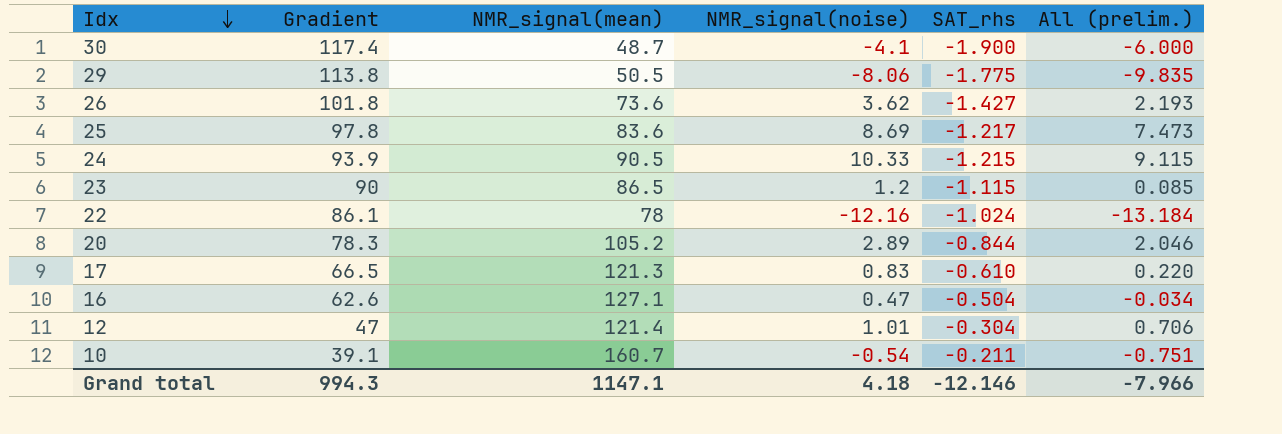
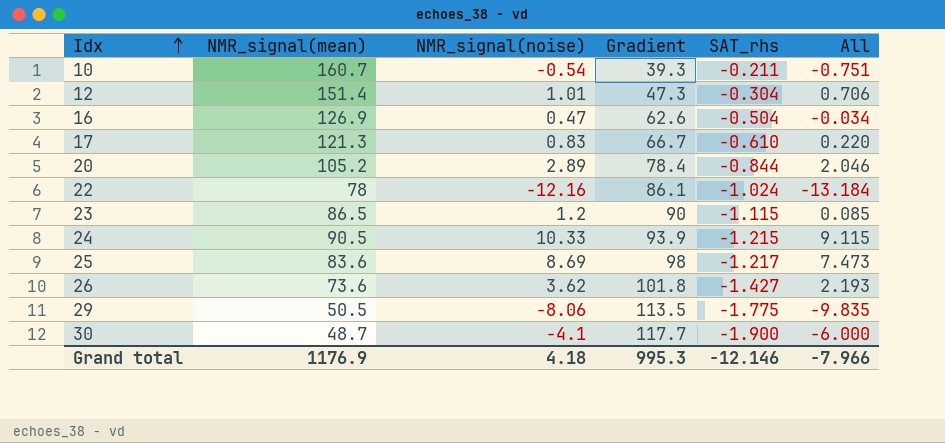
row order: Idx descending -> Idx ascending
column Gradient | position: 2 -> 4
column name: All (prelim.) -> All
10 | Gradient: 39.1 -> 39.3
12 | NMR_signal(mean): 121.4 -> 151.4
12 | Gradient: 47 -> 47.3
16 | NMR_signal(mean): 127.1 -> 126.9
17 | Gradient: 66.5 -> 66.7
20 | Gradient: 78.3 -> 78.4
25 | Gradient: 97.8 -> 98
29 | Gradient: 113.8 -> 113.5
30 | Gradient: 117.4 -> 117.7
Grand total | NMR_signal(mean): 1147.1 -> 1176.9
Grand total | Gradient: 994.3 -> 995.3

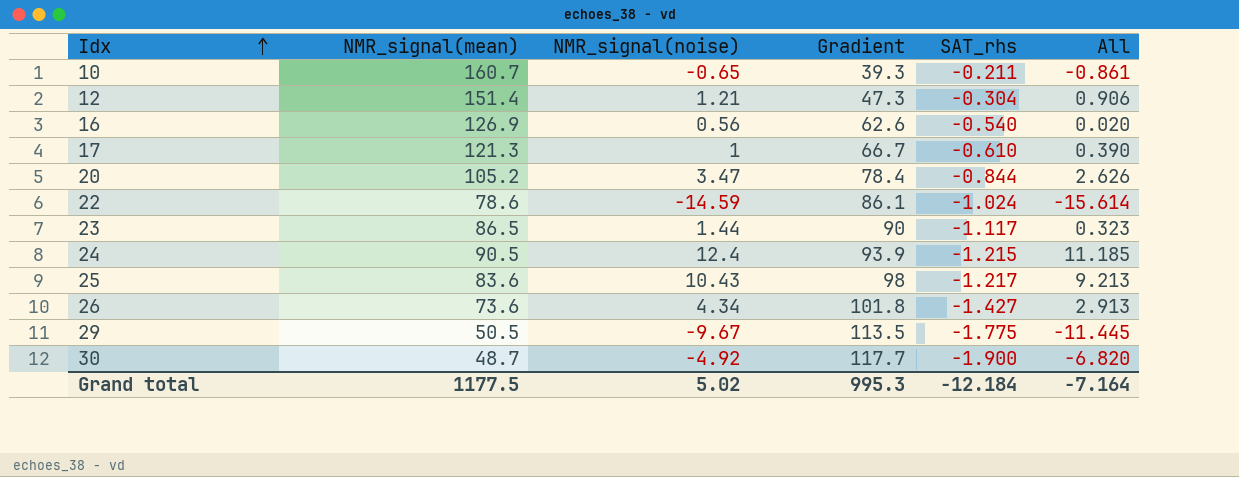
10 | NMR_signal(noise): -0.54 -> -0.65
10 | All: -0.751 -> -0.861
12 | NMR_signal(noise): 1.01 -> 1.21
12 | All: 0.706 -> 0.906
16 | NMR_signal(noise): 0.47 -> 0.56
16 | SAT_rhs: -0.504 -> -0.540
16 | All: -0.034 -> 0.020
17 | NMR_signal(noise): 0.83 -> 1
17 | All: 0.220 -> 0.390
20 | NMR_signal(noise): 2.89 -> 3.47
20 | All: 2.046 -> 2.626
22 | NMR_signal(mean): 78 -> 78.6
22 | NMR_signal(noise): -12.16 -> -14.59
22 | All: -13.184 -> -15.614
23 | NMR_signal(noise): 1.2 -> 1.44
23 | SAT_rhs: -1.115 -> -1.117
23 | All: 0.085 -> 0.323
24 | NMR_signal(noise): 10.33 -> 12.4
24 | All: 9.115 -> 11.185
25 | NMR_signal(noise): 8.69 -> 10.43
25 | All: 7.473 -> 9.213
26 | NMR_signal(noise): 3.62 -> 4.34
26 | All: 2.193 -> 2.913
29 | NMR_signal(noise): -8.06 -> -9.67
29 | All: -9.835 -> -11.445
30 | NMR_signal(noise): -4.1 -> -4.92
30 | All: -6.000 -> -6.820
Grand total | NMR_signal(mean): 1176.9 -> 1177.5
Grand total | NMR_signal(noise): 4.18 -> 5.02
Grand total | SAT_rhs: -12.146 -> -12.184
Grand total | All: -7.966 -> -7.164

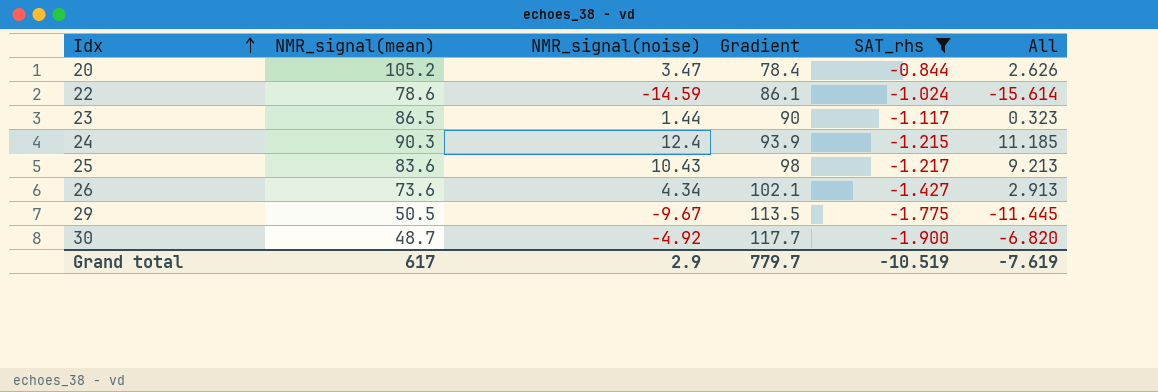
filter: none -> SAT_rhs <= -0.844
24 | NMR_signal(mean): 90.5 -> 90.3
26 | Gradient: 101.8 -> 102.1
Grand total | NMR_signal(mean): 1177.5 -> 617
Grand total | NMR_signal(noise): 5.02 -> 2.9
Grand total | Gradient: 995.3 -> 779.7
Grand total | SAT_rhs: -12.184 -> -10.519
Grand total | All: -7.164 -> -7.619

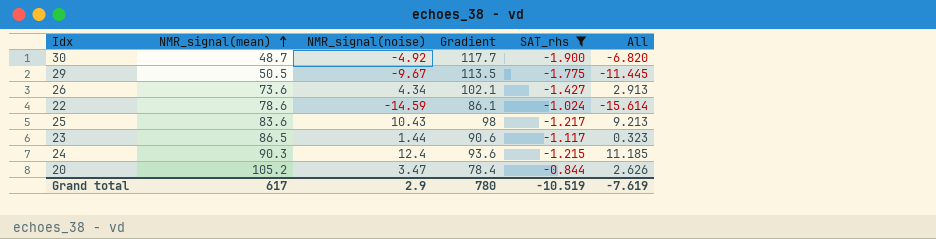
row order: Idx ascending -> NMR_signal(mean) ascending
23 | Gradient: 90 -> 90.6
24 | Gradient: 93.9 -> 93.6
Grand total | Gradient: 779.7 -> 780

